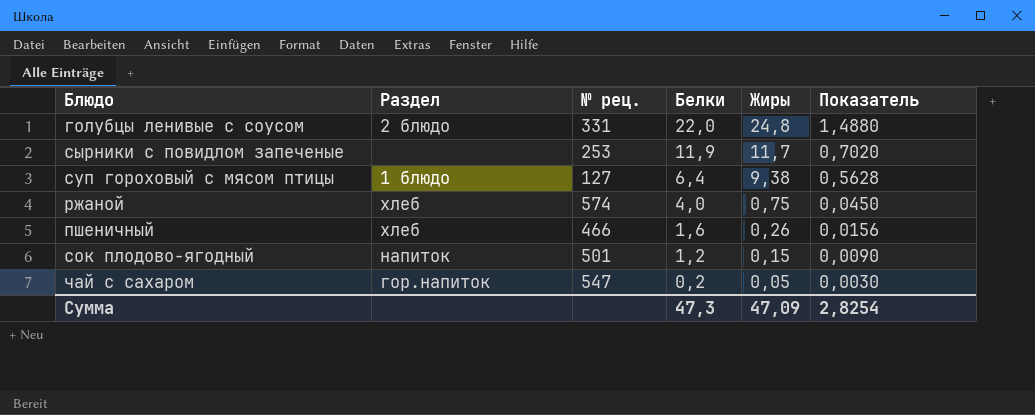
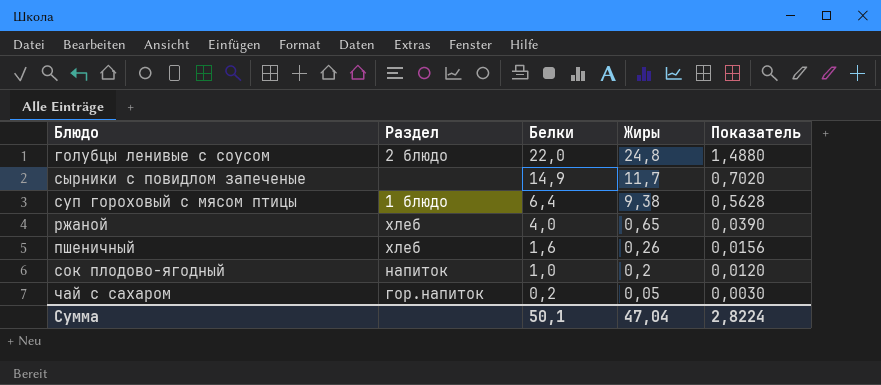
column № рец. | position: 3 -> none
сырники с повидлом запеченые | Белки: 11,9 -> 14,9
ржаной | Жиры: 0,75 -> 0,65
ржаной | Показатель: 0,0450 -> 0,0390
сок плодово-ягодный | Белки: 1,2 -> 1,0
сок плодово-ягодный | Жиры: 0,15 -> 0,2
сок плодово-ягодный | Показатель: 0,0090 -> 0,0120
Сумма | Белки: 47,3 -> 50,1
Сумма | Жиры: 47,09 -> 47,04
Сумма | Показатель: 2,8254 -> 2,8224

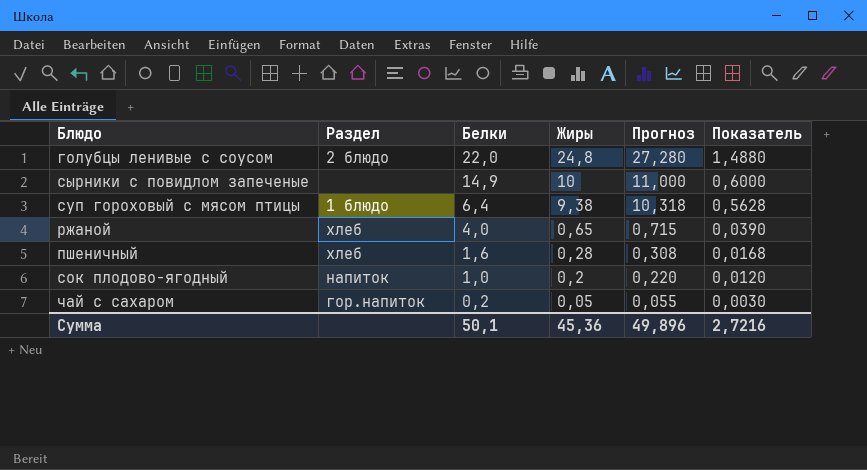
column Прогноз | formula: none -> [Жиры] * 1,1
сырники с повидлом запеченые | Жиры: 11,7 -> 10
сырники с повидлом запеченые | Показатель: 0,7020 -> 0,6000
пшеничный | Жиры: 0,26 -> 0,28
пшеничный | Показатель: 0,0156 -> 0,0168
Сумма | Жиры: 47,04 -> 45,36
Сумма | Показатель: 2,8224 -> 2,7216

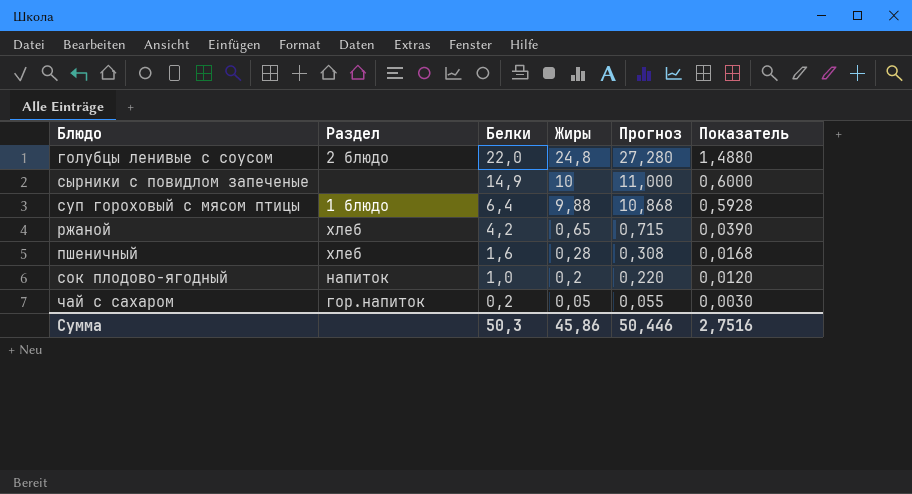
суп гороховый с мясом птицы | Жиры: 9,38 -> 9,88
суп гороховый с мясом птицы | Прогноз: 10,318 -> 10,868
суп гороховый с мясом птицы | Показатель: 0,5628 -> 0,5928
ржаной | Белки: 4,0 -> 4,2
Сумма | Белки: 50,1 -> 50,3
Сумма | Жиры: 45,36 -> 45,86
Сумма | Прогноз: 49,896 -> 50,446
Сумма | Показатель: 2,7216 -> 2,7516

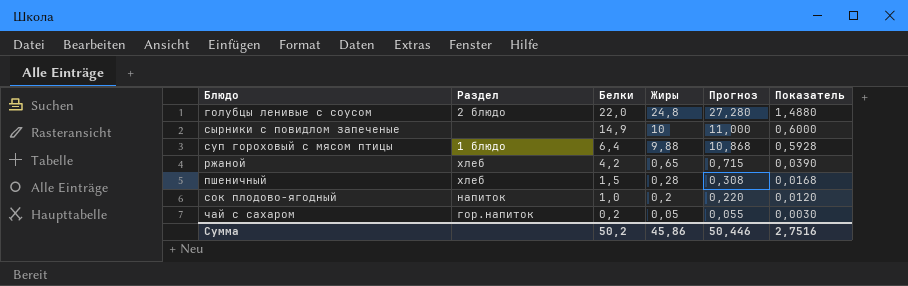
пшеничный | Белки: 1,6 -> 1,5
Сумма | Белки: 50,3 -> 50,2

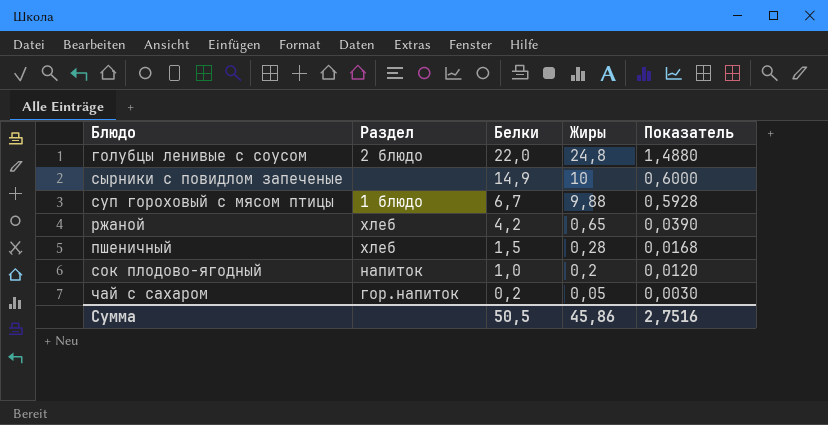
column Прогноз | formula: [Жиры] * 1,1 -> none
суп гороховый с мясом птицы | Белки: 6,4 -> 6,7
Сумма | Белки: 50,2 -> 50,5

